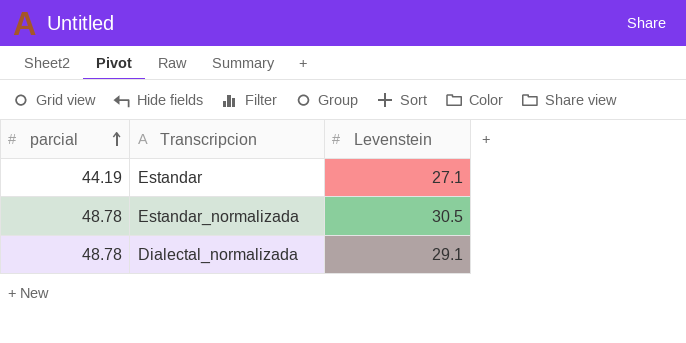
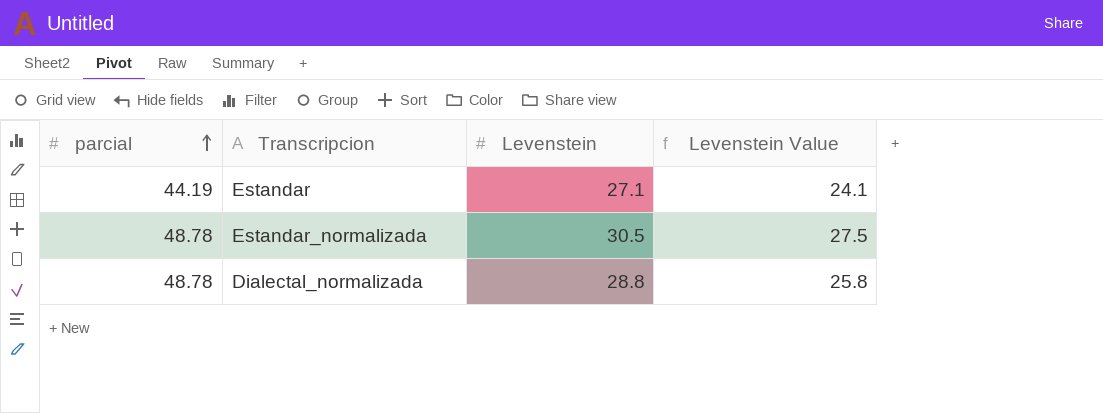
column Levenstein Value | formula: none -> [Levenstein] - 3
Dialectal_normalizada | Levenstein: 29.1 -> 28.8

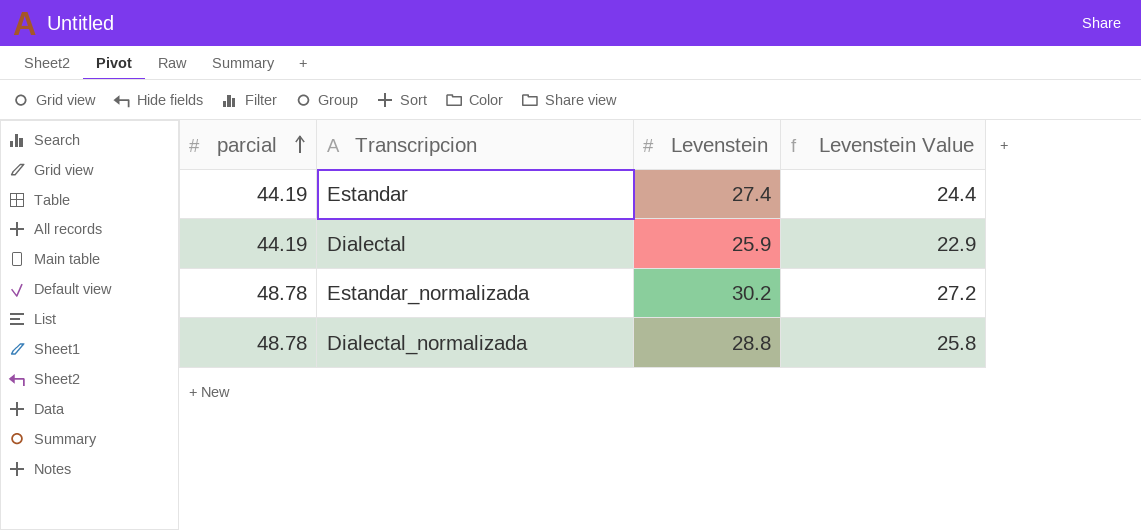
Estandar | Levenstein: 27.1 -> 27.4
Estandar | Levenstein Value: 24.1 -> 24.4
row Dialectal: none -> 44.19 | 25.9 | 22.9
Estandar_normalizada | Levenstein: 30.5 -> 30.2
Estandar_normalizada | Levenstein Value: 27.5 -> 27.2

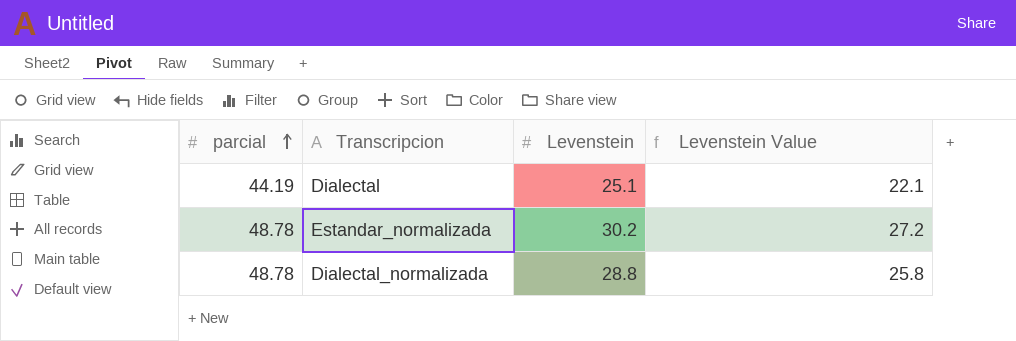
row Estandar: 44.19 | 27.4 | 24.4 -> none
Dialectal | Levenstein: 25.9 -> 25.1
Dialectal | Levenstein Value: 22.9 -> 22.1

